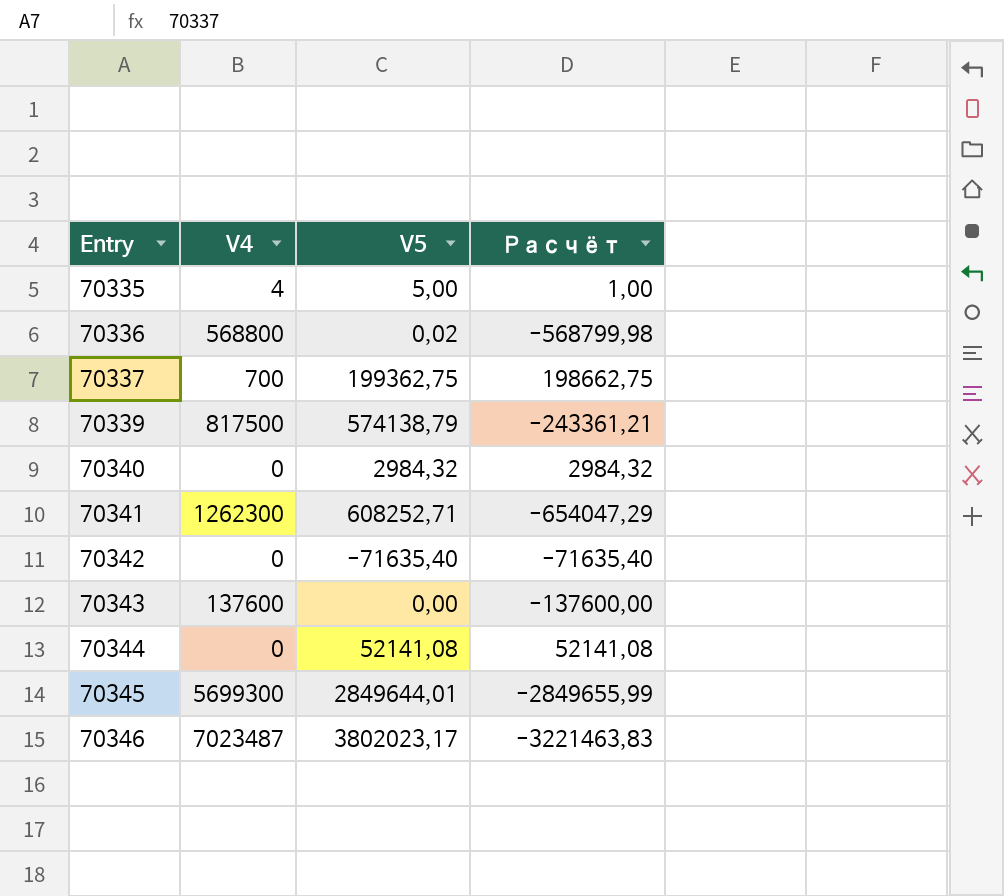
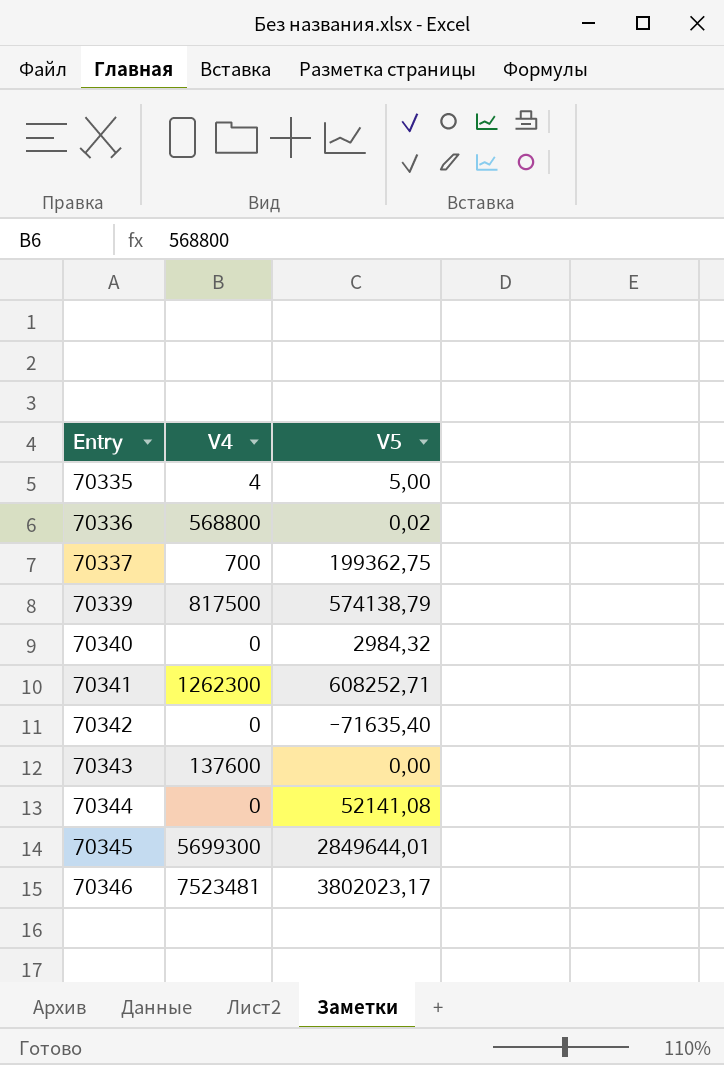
column Расчёт | formula: [V5] - [V4] -> none
70346 | V4: 7023487 -> 7523481

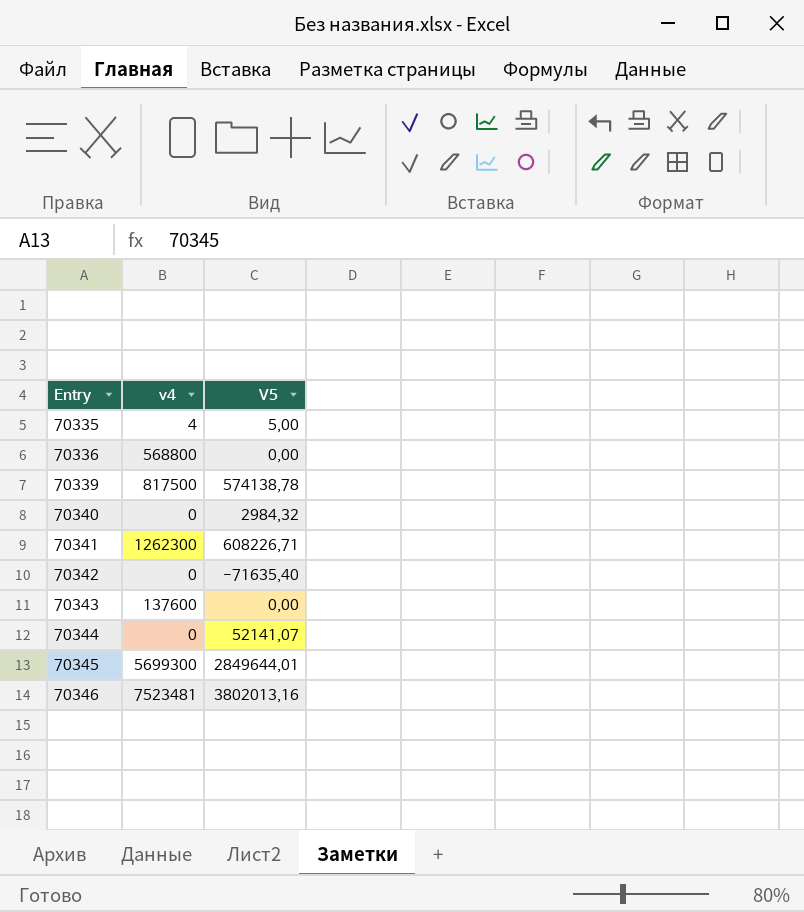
column name: V4 -> v4
row 70337: 700 | 199362,75 -> none
70336 | V5: 0,02 -> 0,00
70339 | V5: 574138,79 -> 574138,78
70341 | V5: 608252,71 -> 608226,71
70344 | V5: 52141,08 -> 52141,07
70346 | V5: 3802023,17 -> 3802013,16

